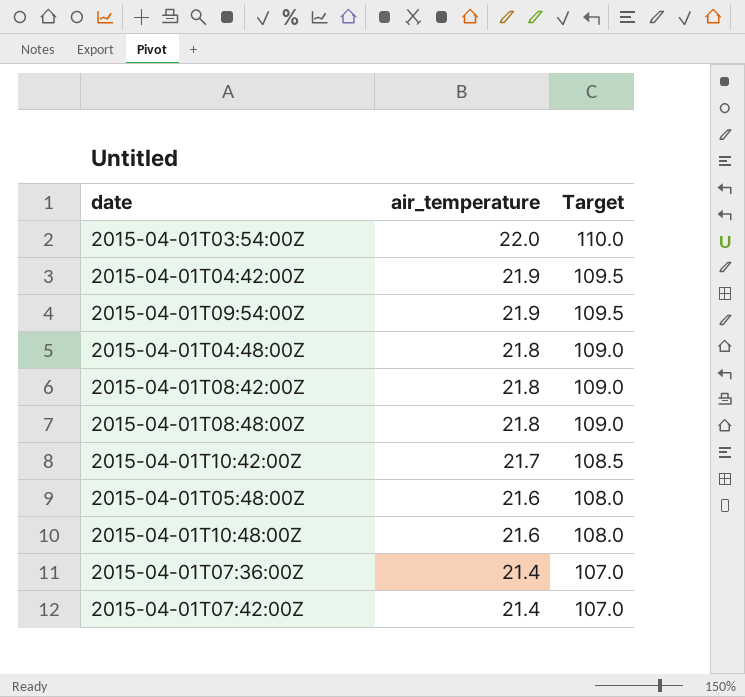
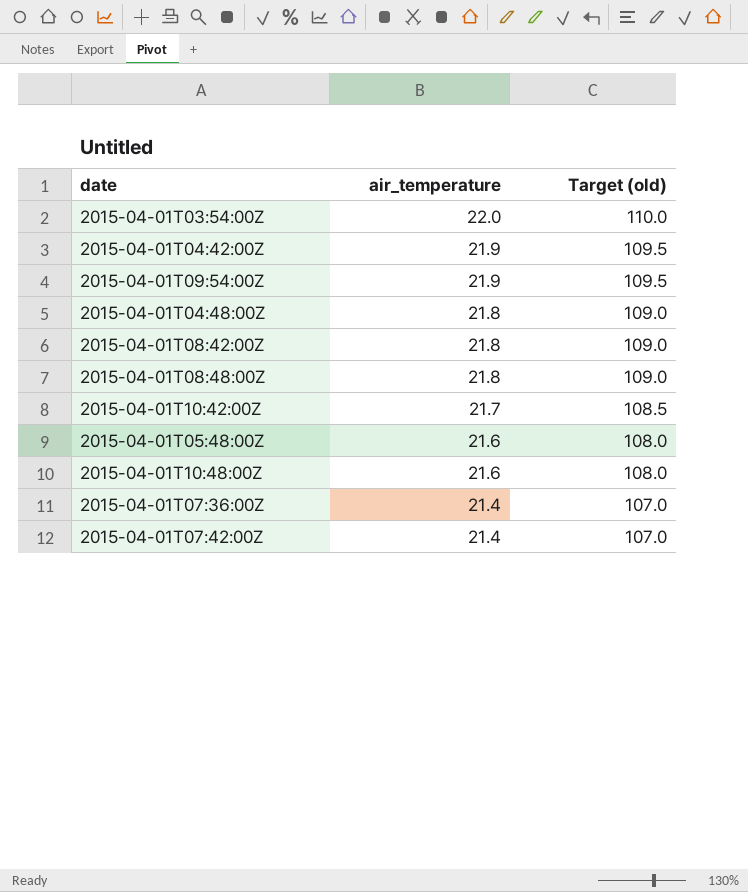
column name: Target -> Target (old)

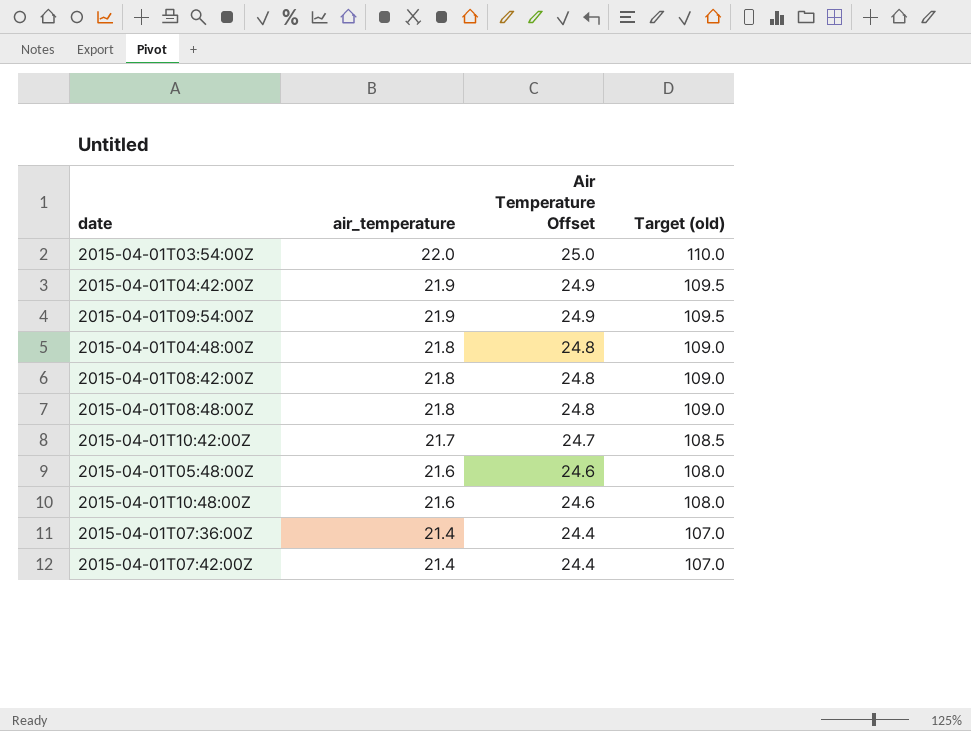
column Air Temperature Offset | formula: none -> [air_temperature] + 3

